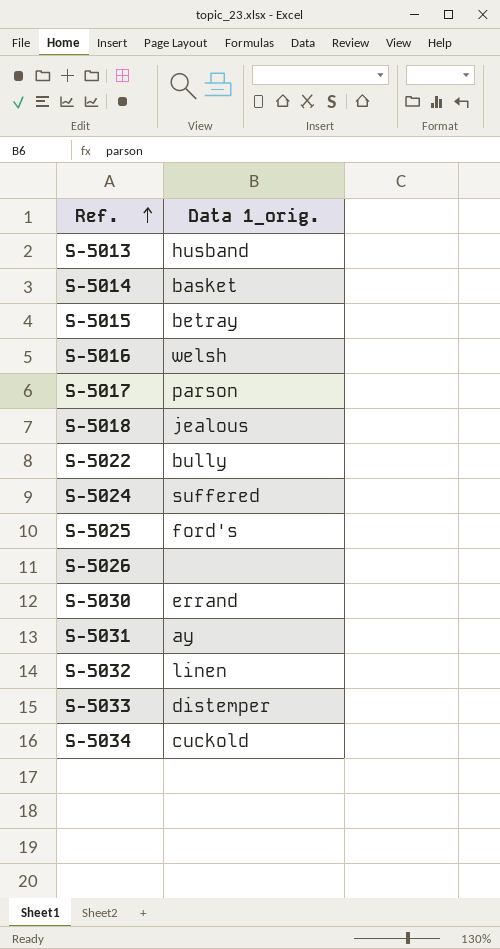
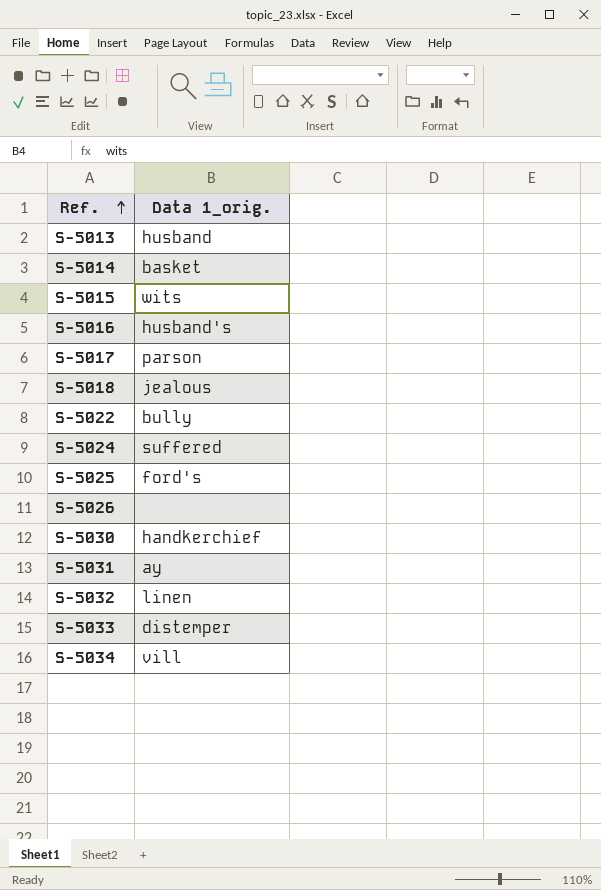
S-5015 | Data 1_orig.: betray -> wits
S-5016 | Data 1_orig.: welsh -> husband's
S-5030 | Data 1_orig.: errand -> handkerchief
S-5034 | Data 1_orig.: cuckold -> vill

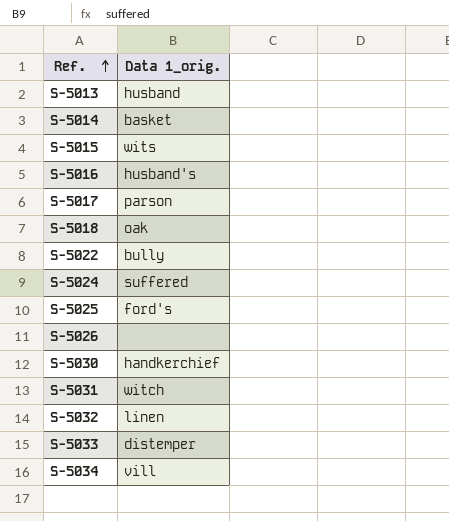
S-5018 | Data 1_orig.: jealous -> oak
S-5031 | Data 1_orig.: ay -> witch

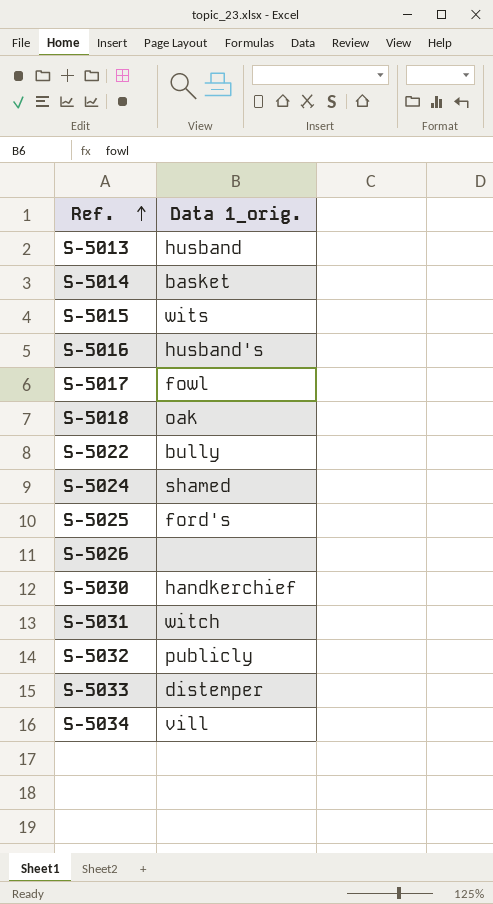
S-5017 | Data 1_orig.: parson -> fowl
S-5024 | Data 1_orig.: suffered -> shamed
S-5032 | Data 1_orig.: linen -> publicly

